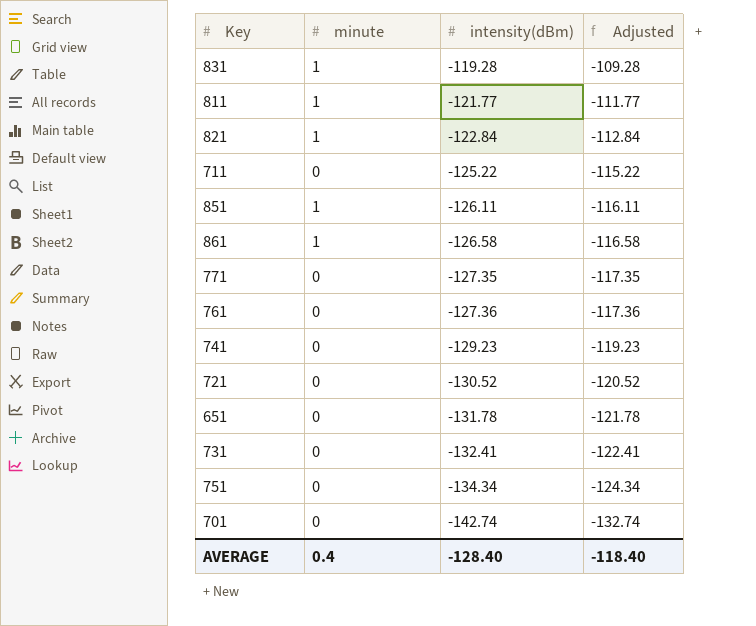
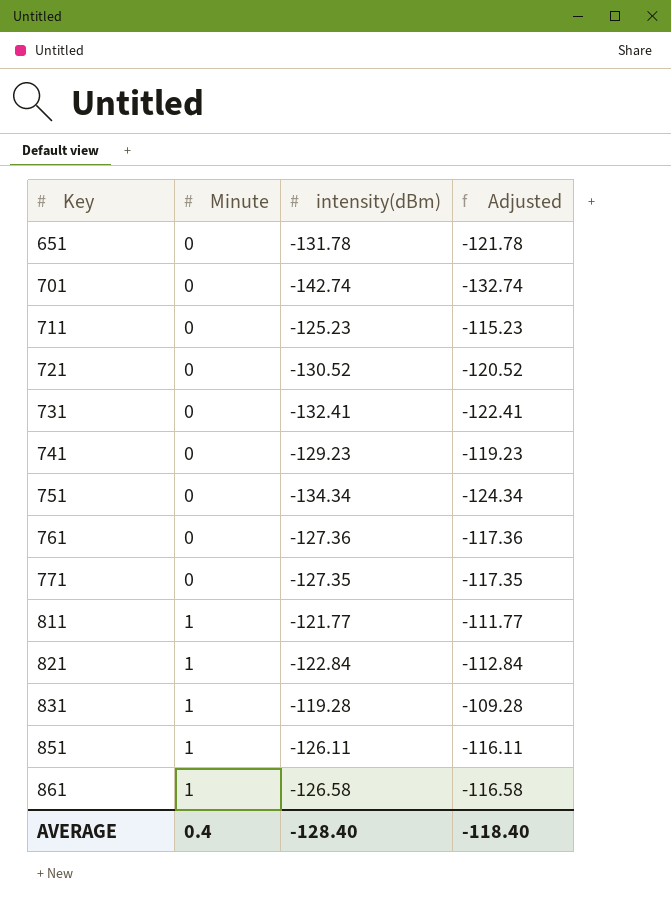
row order: intensity(dBm) descending -> Key ascending
column name: minute -> Minute
711 | intensity(dBm): -125.22 -> -125.23
711 | Adjusted: -115.22 -> -115.23

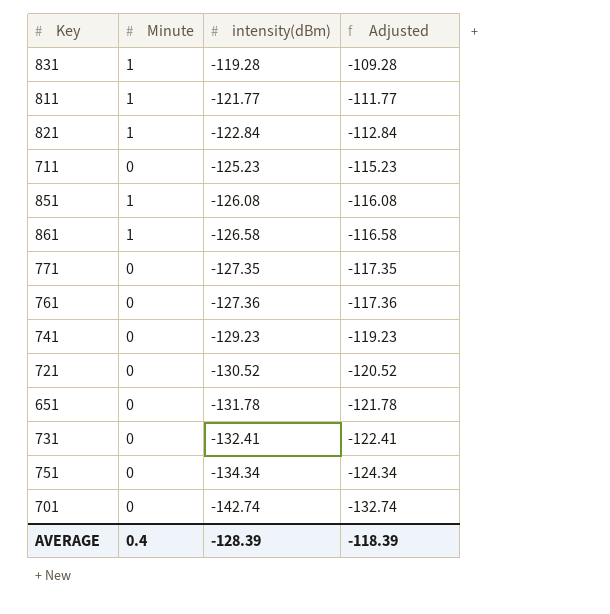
row order: Key ascending -> intensity(dBm) descending
851 | intensity(dBm): -126.11 -> -126.08
851 | Adjusted: -116.11 -> -116.08
AVERAGE | intensity(dBm): -128.40 -> -128.39
AVERAGE | Adjusted: -118.40 -> -118.39

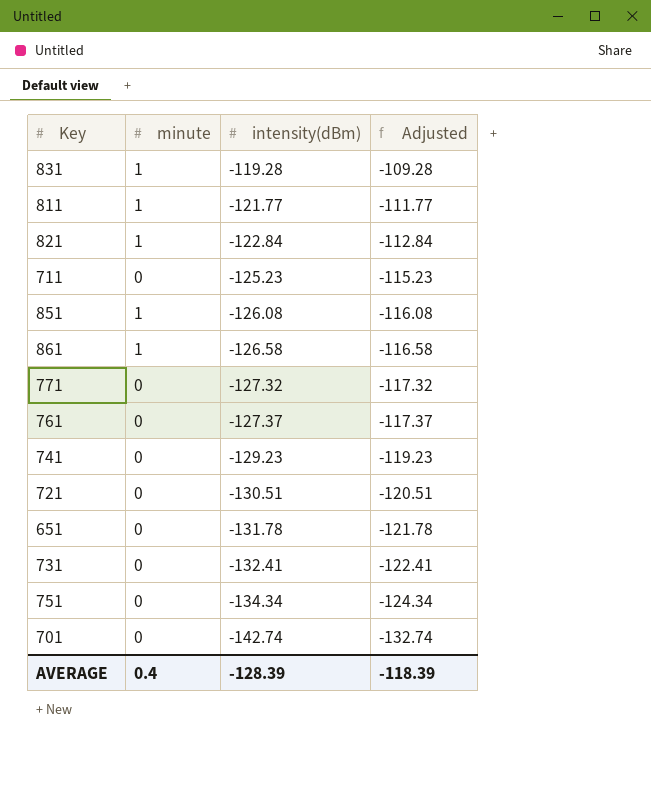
column name: Minute -> minute
771 | intensity(dBm): -127.35 -> -127.32
771 | Adjusted: -117.35 -> -117.32
761 | intensity(dBm): -127.36 -> -127.37
761 | Adjusted: -117.36 -> -117.37
721 | intensity(dBm): -130.52 -> -130.51
721 | Adjusted: -120.52 -> -120.51

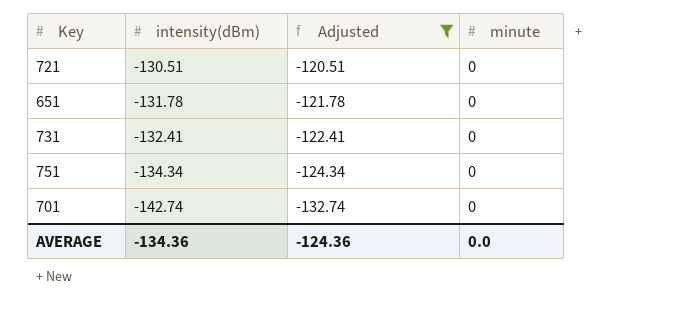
filter: none -> Adjusted <= -120.51
column minute | position: 2 -> 4
AVERAGE | intensity(dBm): -128.39 -> -134.36
AVERAGE | Adjusted: -118.39 -> -124.36
AVERAGE | minute: 0.4 -> 0.0

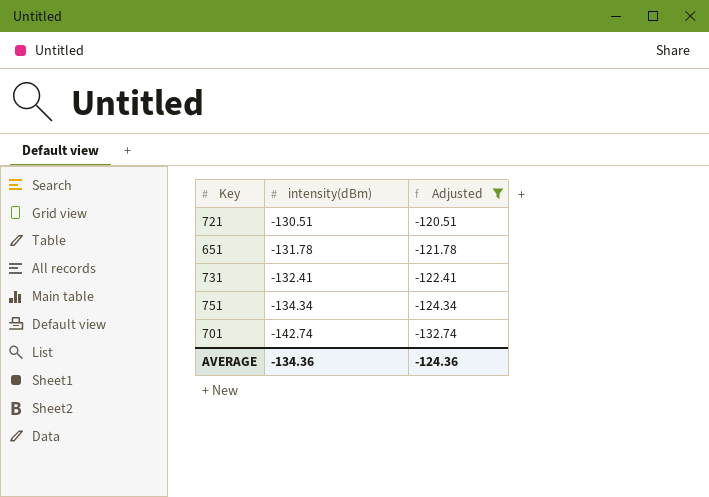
column minute | position: 4 -> none

